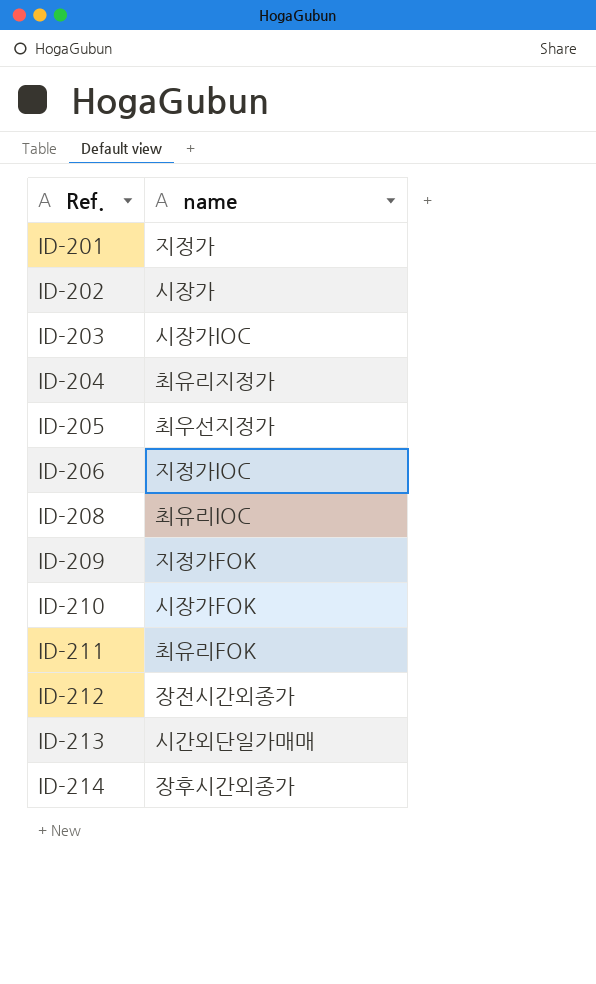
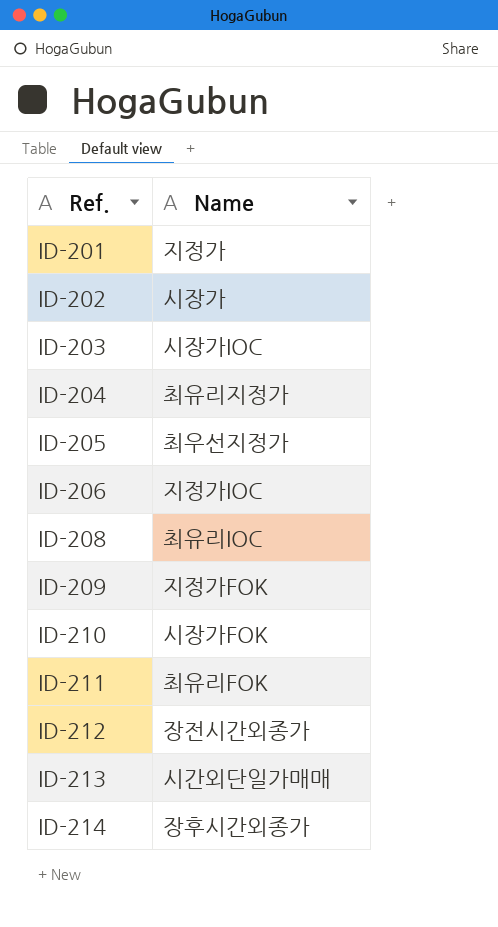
column name: name -> Name

